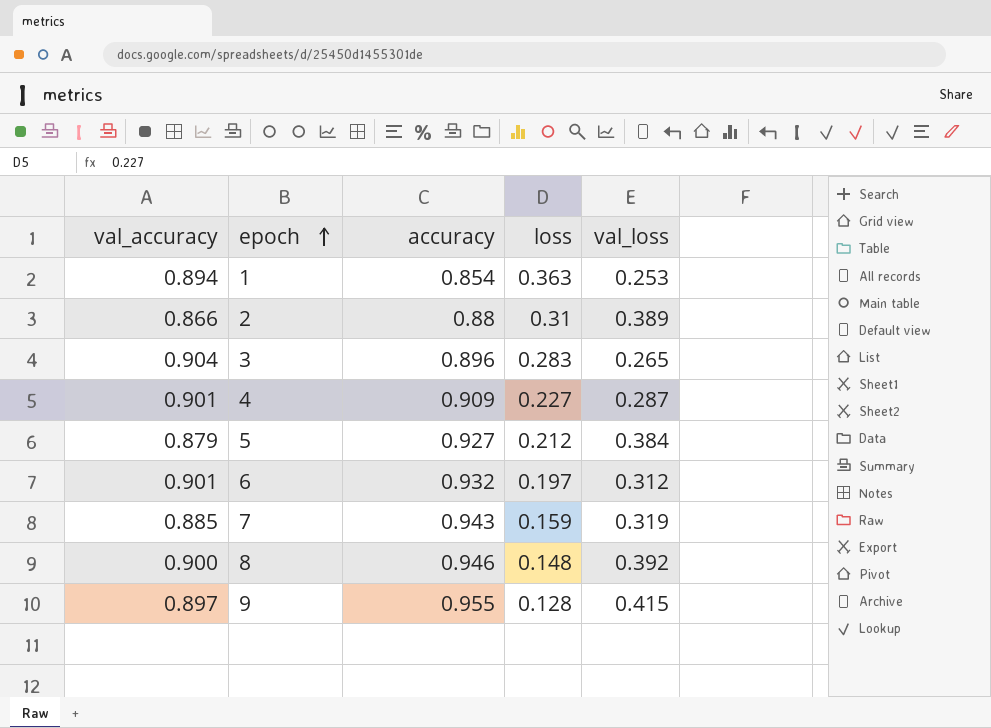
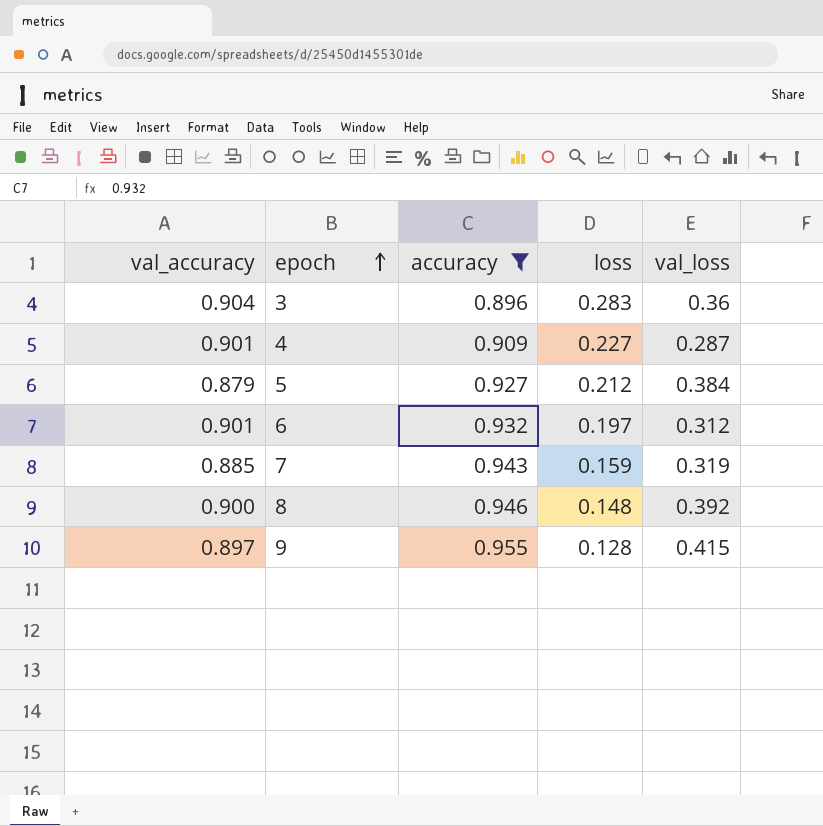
filter: none -> accuracy >= 0.896
3 | val_loss: 0.265 -> 0.36

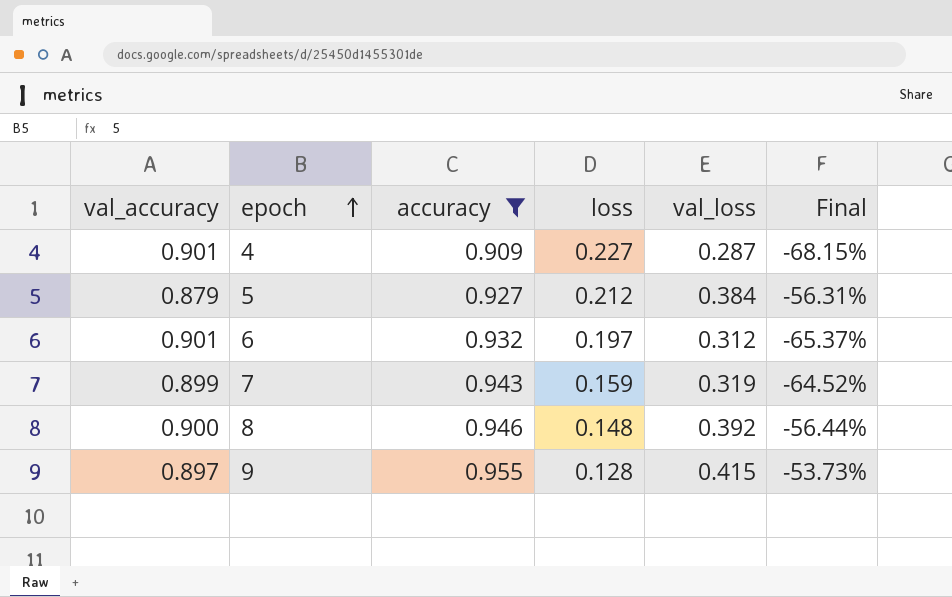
column Final | formula: none -> ([val_loss] - [val_accuracy]) / [val_accuracy]
row 3: 0.904 | 0.896 | 0.283 | 0.36 -> none
7 | val_accuracy: 0.885 -> 0.899

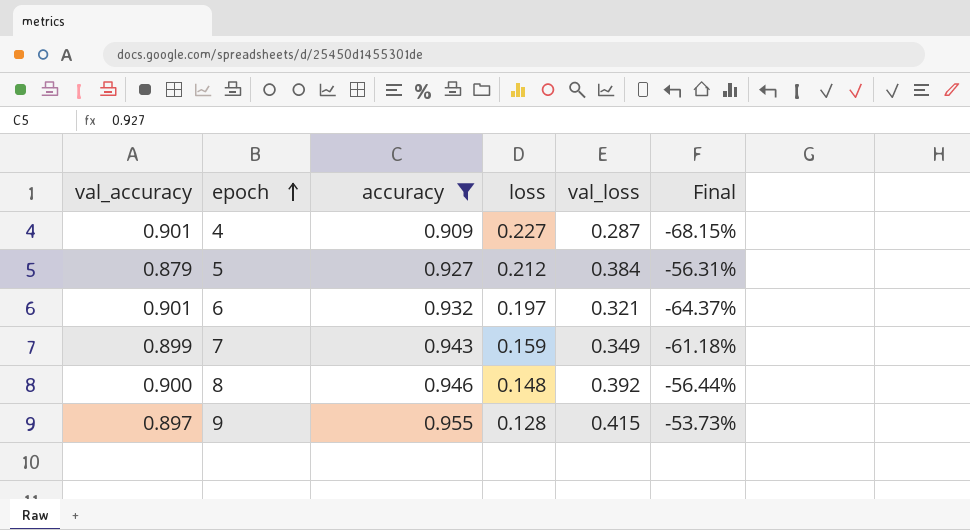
6 | val_loss: 0.312 -> 0.321
6 | Final: -65.37% -> -64.37%
7 | val_loss: 0.319 -> 0.349
7 | Final: -64.52% -> -61.18%

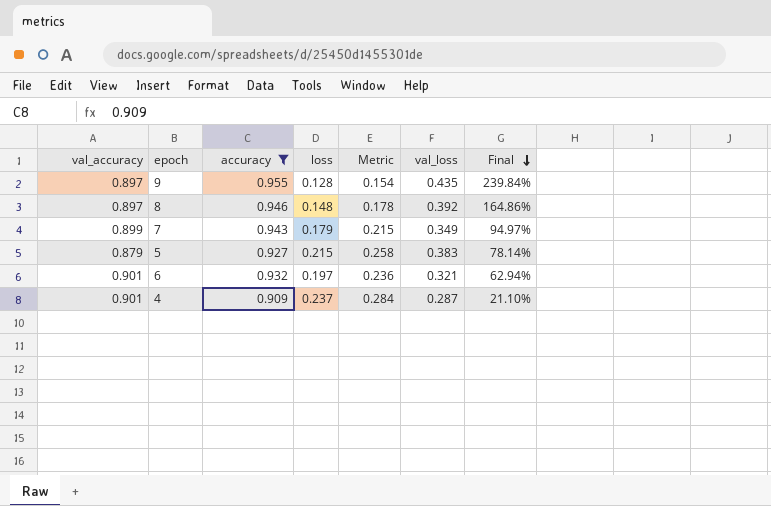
row order: epoch ascending -> Final descending
column Metric | formula: none -> [loss] * 1.2
column Final | formula: ([val_loss] - [val_accuracy]) / [val_accuracy] -> ([val_loss] - [loss]) / [loss]
9 | val_loss: 0.415 -> 0.435
8 | val_accuracy: 0.900 -> 0.897
7 | loss: 0.159 -> 0.179
5 | loss: 0.212 -> 0.215
5 | val_loss: 0.384 -> 0.383
4 | loss: 0.227 -> 0.237

